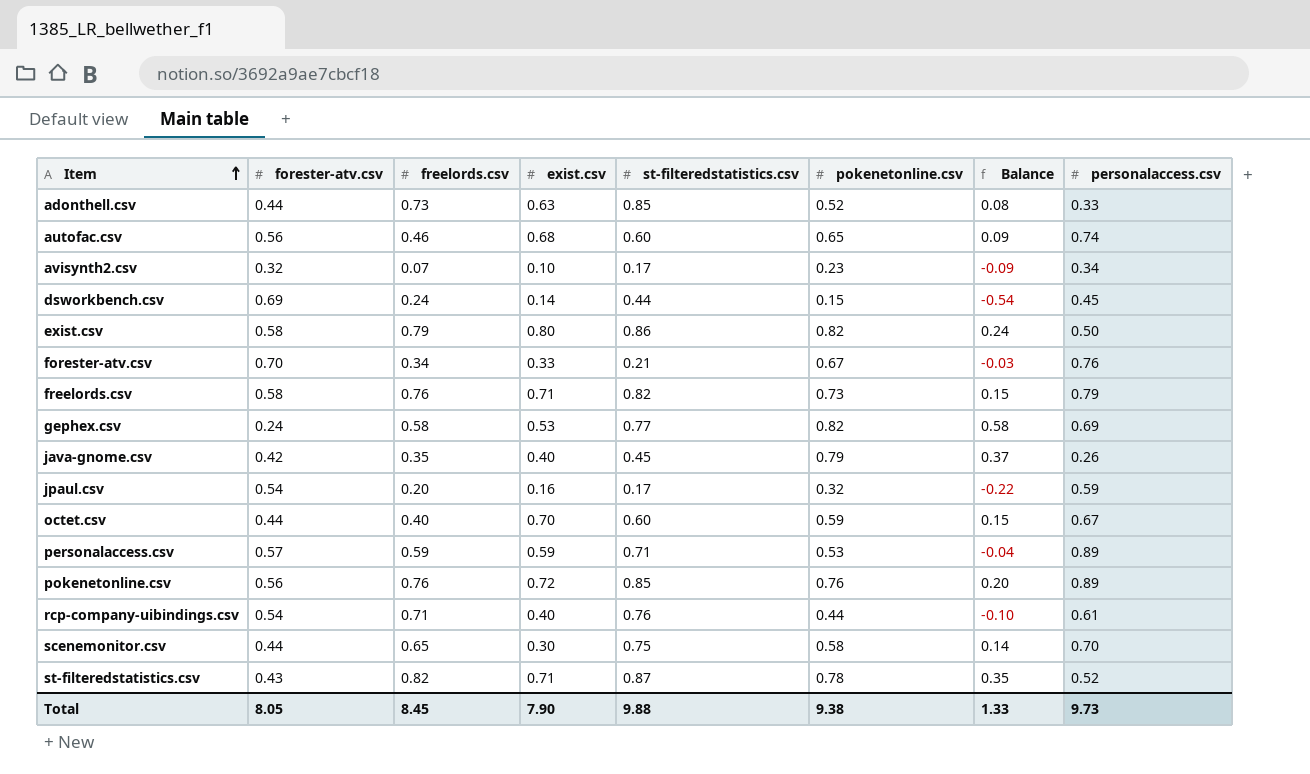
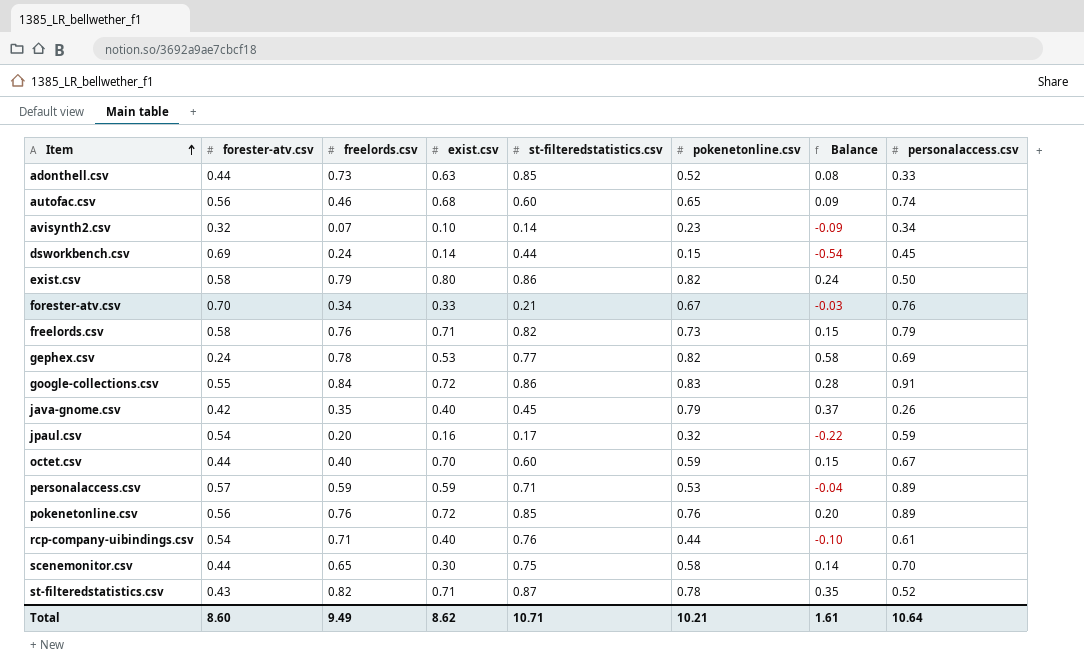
avisynth2.csv | st-filteredstatistics.csv: 0.17 -> 0.14
gephex.csv | freelords.csv: 0.58 -> 0.78
row google-collections.csv: none -> 0.55 | 0.84 | 0.72 | 0.86 | 0.83 | 0.28 | 0.91
Total | forester-atv.csv: 8.05 -> 8.60
Total | freelords.csv: 8.45 -> 9.49
Total | exist.csv: 7.90 -> 8.62
Total | st-filteredstatistics.csv: 9.88 -> 10.71
Total | pokenetonline.csv: 9.38 -> 10.21
Total | Balance: 1.33 -> 1.61
Total | personalaccess.csv: 9.73 -> 10.64

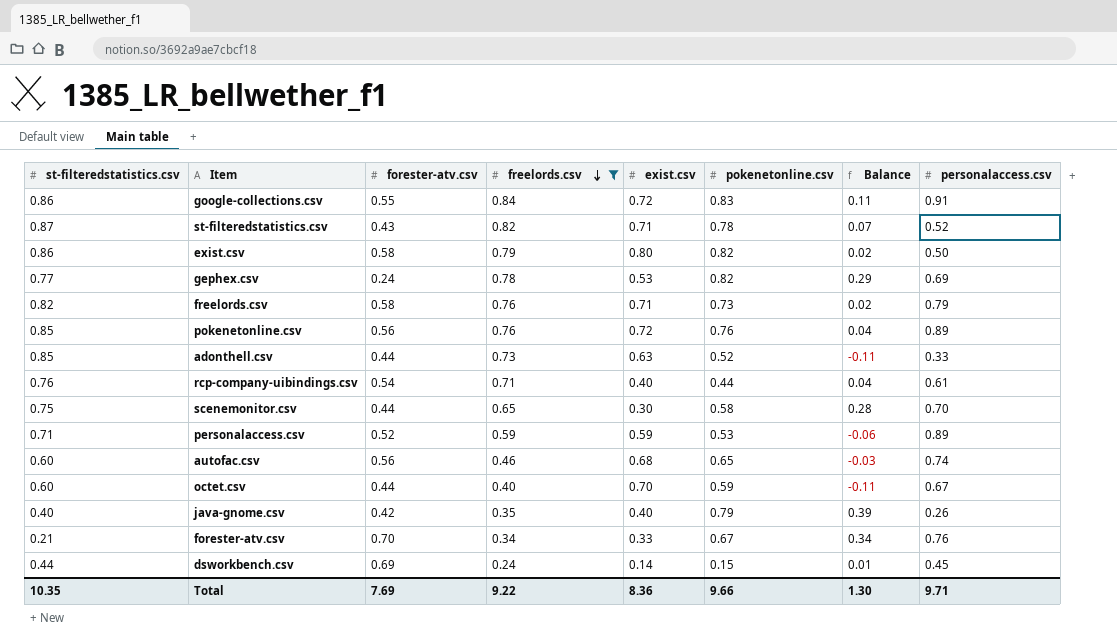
filter: none -> freelords.csv >= 0.24
row order: Item ascending -> freelords.csv descending
column st-filteredstatistics.csv | position: 5 -> 1
column Balance | formula: [pokenetonline.csv] - [forester-atv.csv] -> [pokenetonline.csv] - [exist.csv]
personalaccess.csv | forester-atv.csv: 0.57 -> 0.52
java-gnome.csv | st-filteredstatistics.csv: 0.45 -> 0.40
Total | st-filteredstatistics.csv: 10.71 -> 10.35
Total | forester-atv.csv: 8.60 -> 7.69
Total | freelords.csv: 9.49 -> 9.22
Total | exist.csv: 8.62 -> 8.36
Total | pokenetonline.csv: 10.21 -> 9.66
Total | Balance: 1.61 -> 1.30
Total | personalaccess.csv: 10.64 -> 9.71

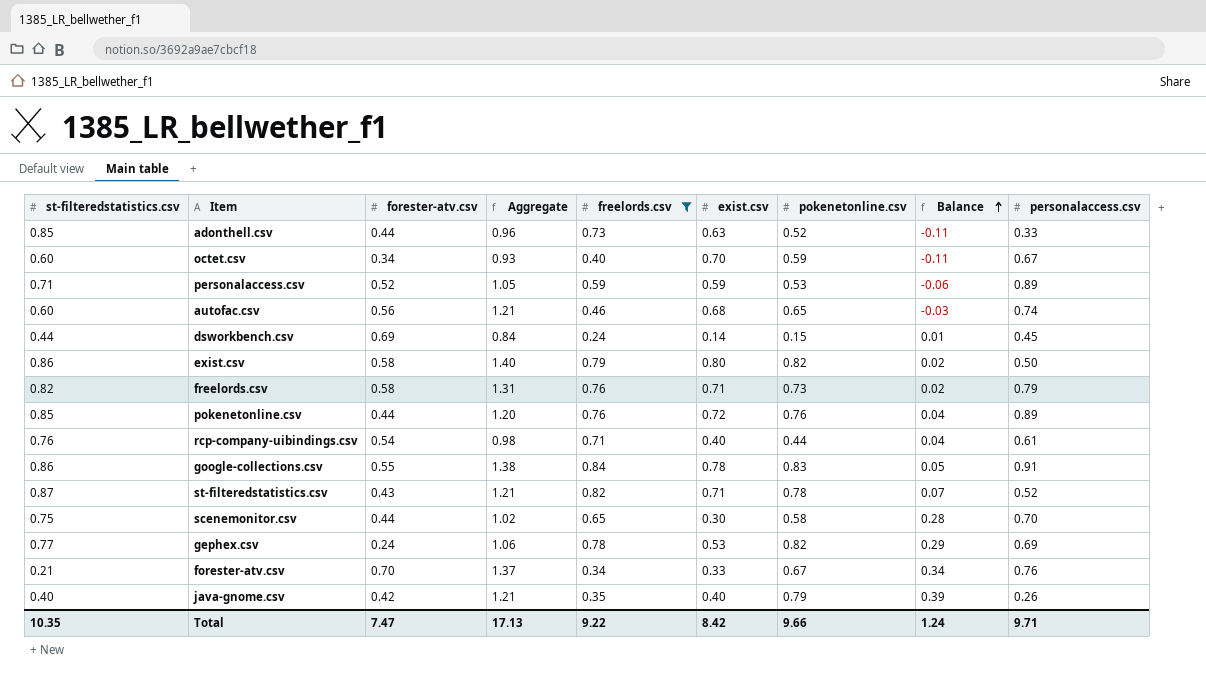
row order: freelords.csv descending -> Balance ascending
column Aggregate | formula: none -> [forester-atv.csv] + [pokenetonline.csv]
octet.csv | forester-atv.csv: 0.44 -> 0.34
pokenetonline.csv | forester-atv.csv: 0.56 -> 0.44
google-collections.csv | exist.csv: 0.72 -> 0.78
google-collections.csv | Balance: 0.11 -> 0.05
Total | forester-atv.csv: 7.69 -> 7.47
Total | exist.csv: 8.36 -> 8.42
Total | Balance: 1.30 -> 1.24

